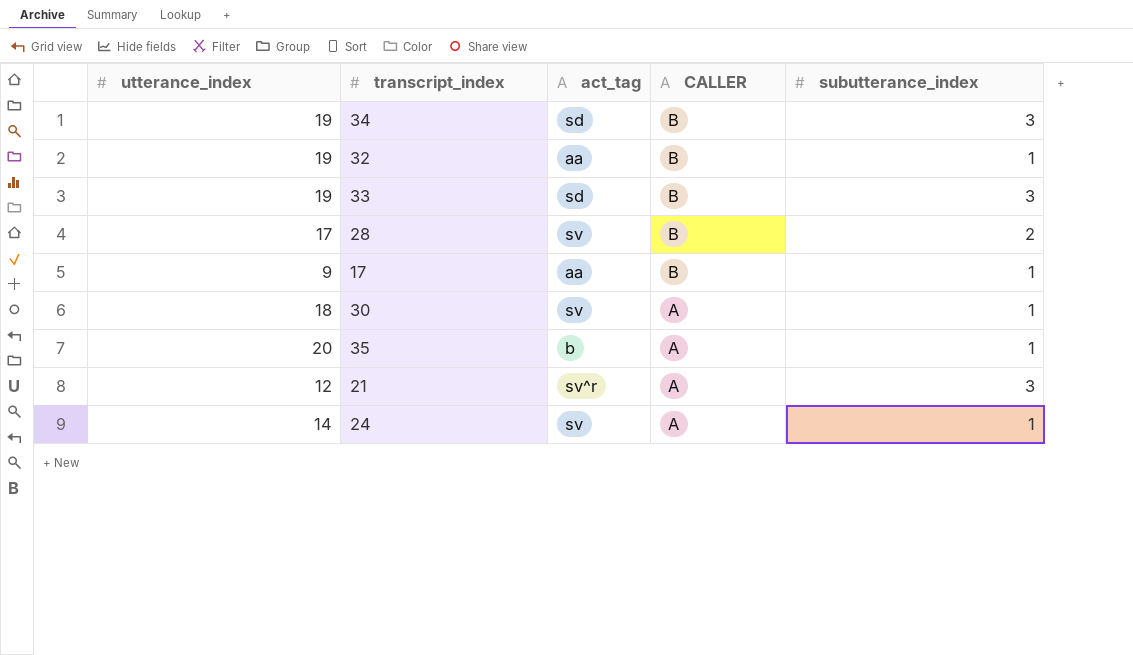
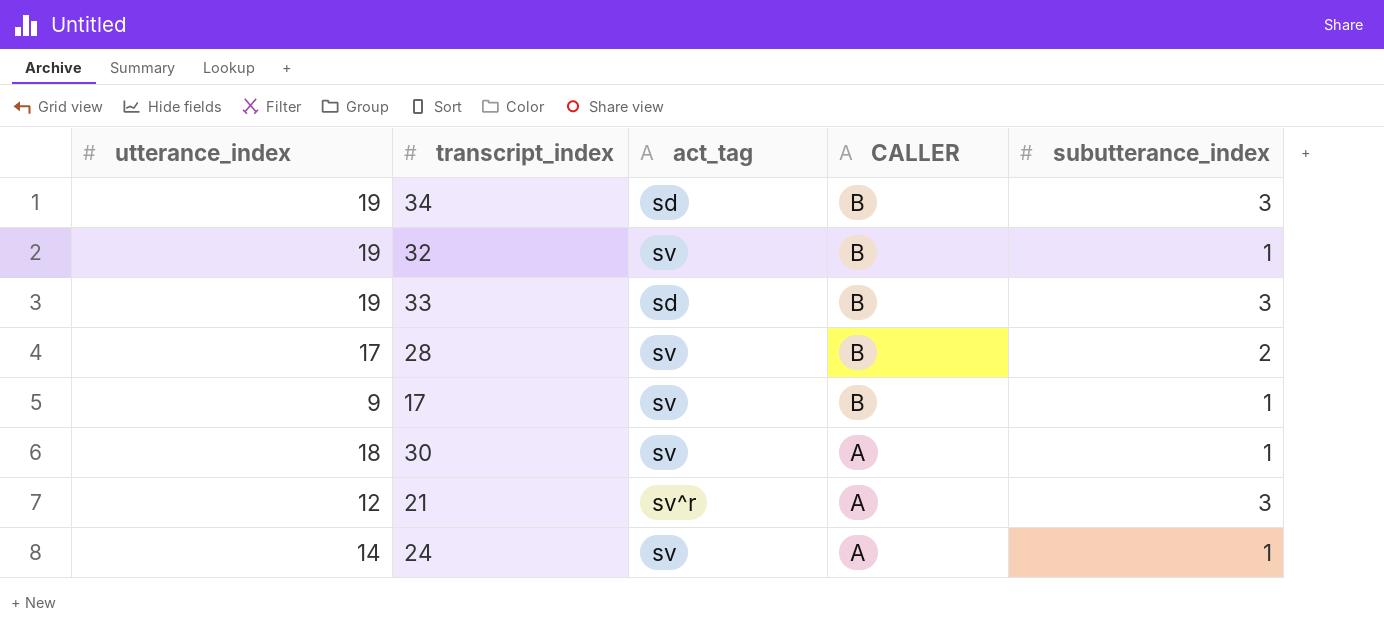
row 35: 20 | b | A | 1 -> none
32 | act_tag: aa -> sv
17 | act_tag: aa -> sv

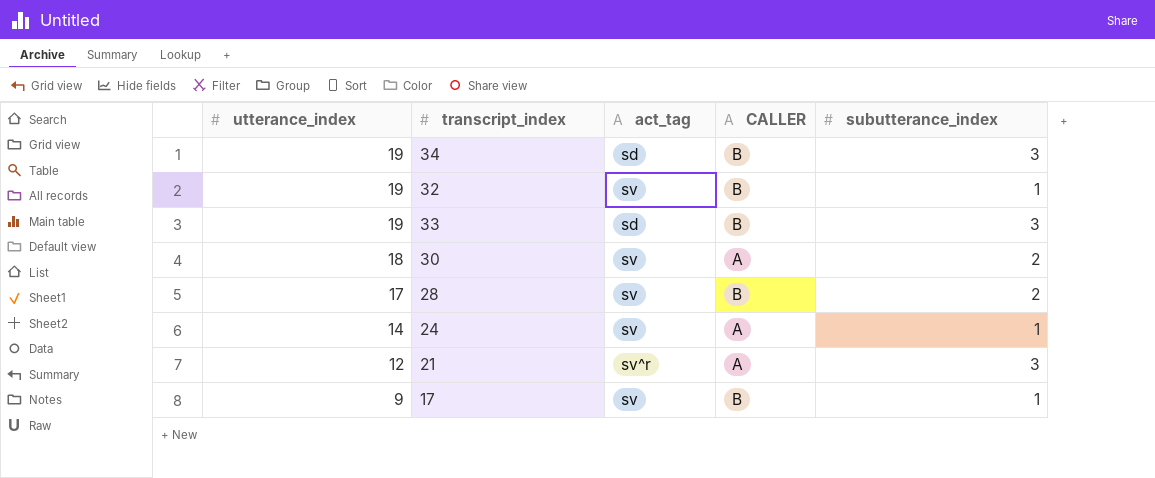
row order: CALLER descending -> utterance_index descending
30 | subutterance_index: 1 -> 2

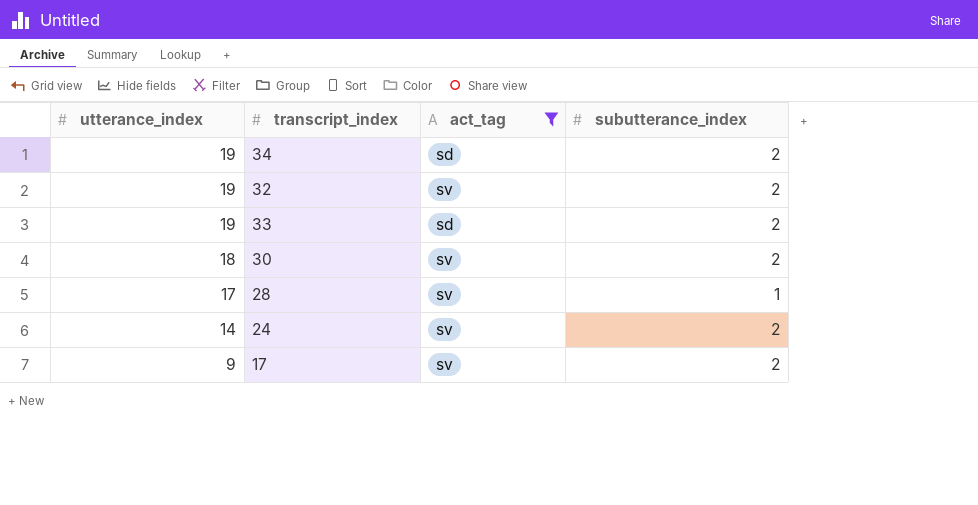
filter: none -> act_tag != sv^r
column CALLER | position: 4 -> none
34 | subutterance_index: 3 -> 2
32 | subutterance_index: 1 -> 2
33 | subutterance_index: 3 -> 2
28 | subutterance_index: 2 -> 1
24 | subutterance_index: 1 -> 2
17 | subutterance_index: 1 -> 2

